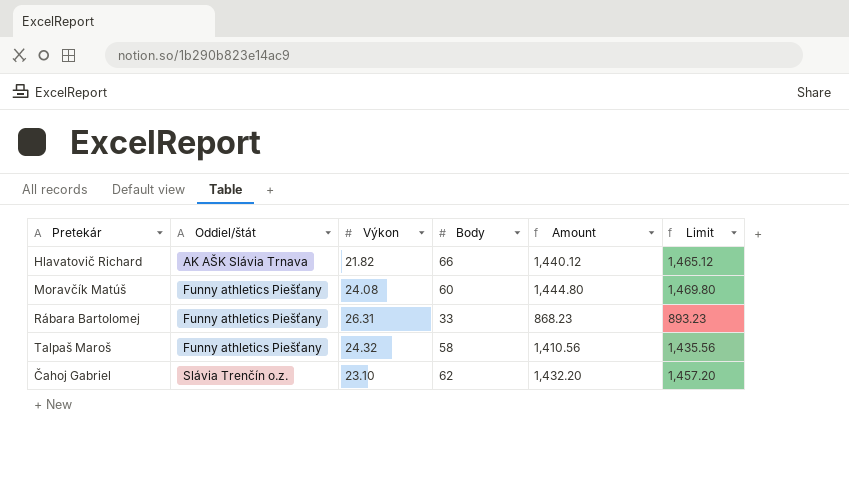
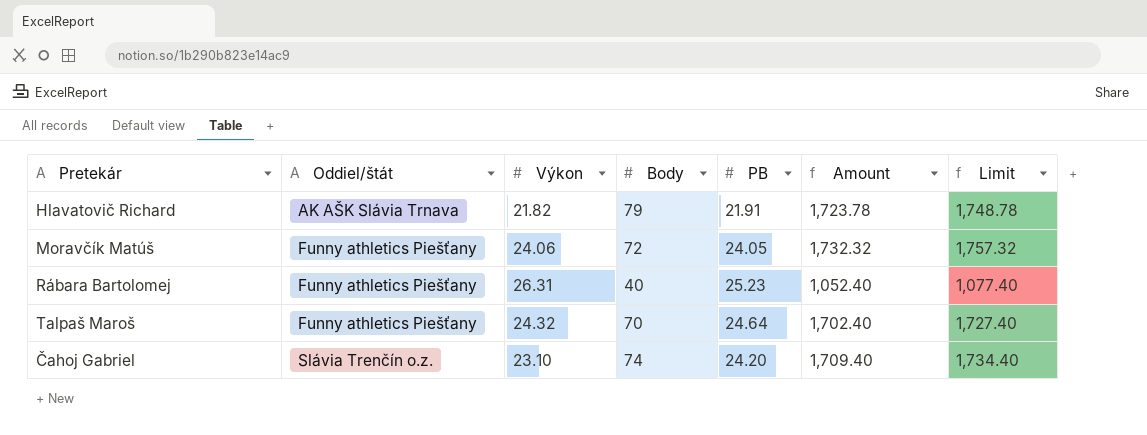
column PB | position: none -> 5
Hlavatovič Richard | Body: 66 -> 79
Hlavatovič Richard | Amount: 1,440.12 -> 1,723.78
Hlavatovič Richard | Limit: 1,465.12 -> 1,748.78
Moravčík Matúš | Výkon: 24.08 -> 24.06
Moravčík Matúš | Body: 60 -> 72
Moravčík Matúš | Amount: 1,444.80 -> 1,732.32
Moravčík Matúš | Limit: 1,469.80 -> 1,757.32
Rábara Bartolomej | Body: 33 -> 40
Rábara Bartolomej | Amount: 868.23 -> 1,052.40
Rábara Bartolomej | Limit: 893.23 -> 1,077.40
Talpaš Maroš | Body: 58 -> 70
Talpaš Maroš | Amount: 1,410.56 -> 1,702.40
Talpaš Maroš | Limit: 1,435.56 -> 1,727.40
Čahoj Gabriel | Body: 62 -> 74
Čahoj Gabriel | Amount: 1,432.20 -> 1,709.40
Čahoj Gabriel | Limit: 1,457.20 -> 1,734.40

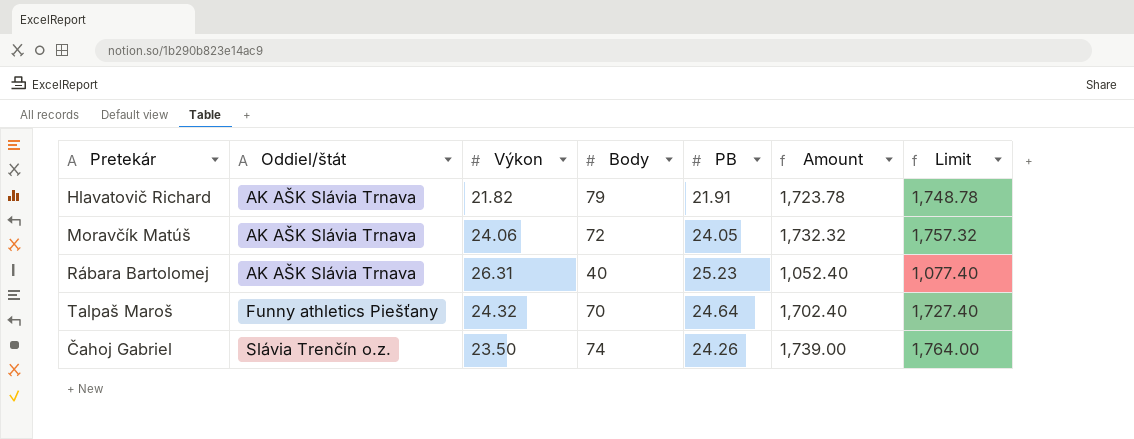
Moravčík Matúš | Oddiel/štát: Funny athletics Piešťany -> AK AŠK Slávia Trnava
Rábara Bartolomej | Oddiel/štát: Funny athletics Piešťany -> AK AŠK Slávia Trnava
Čahoj Gabriel | Výkon: 23.10 -> 23.50
Čahoj Gabriel | PB: 24.20 -> 24.26
Čahoj Gabriel | Amount: 1,709.40 -> 1,739.00
Čahoj Gabriel | Limit: 1,734.40 -> 1,764.00

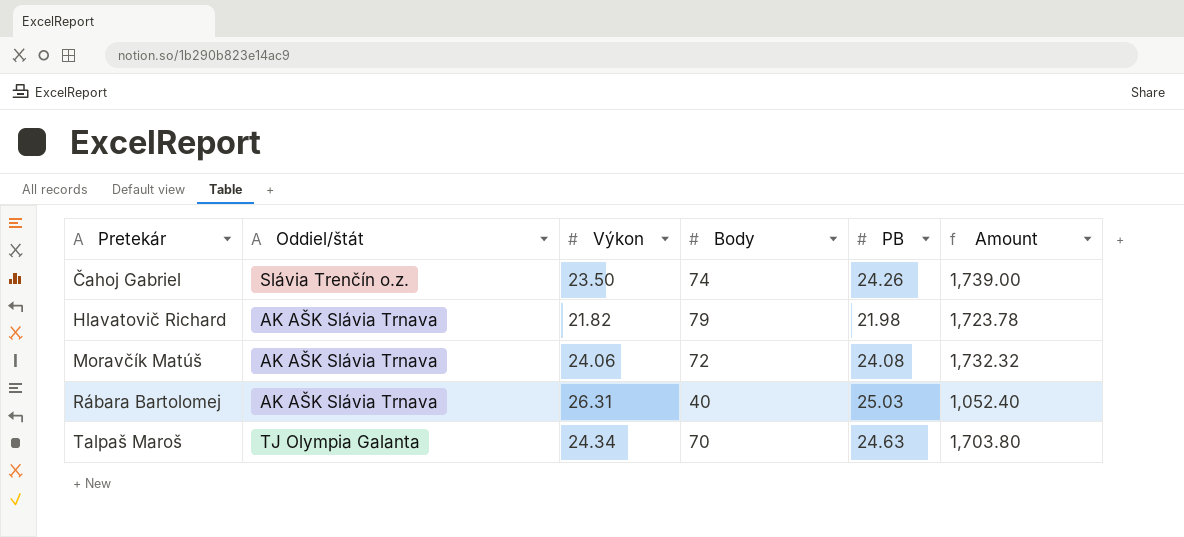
row order: Oddiel/štát ascending -> Pretekár ascending
column Limit | formula: [Amount] + 25 -> none
Hlavatovič Richard | PB: 21.91 -> 21.98
Moravčík Matúš | PB: 24.05 -> 24.08
Rábara Bartolomej | PB: 25.23 -> 25.03
Talpaš Maroš | Oddiel/štát: Funny athletics Piešťany -> TJ Olympia Galanta
Talpaš Maroš | Výkon: 24.32 -> 24.34
Talpaš Maroš | PB: 24.64 -> 24.63
Talpaš Maroš | Amount: 1,702.40 -> 1,703.80

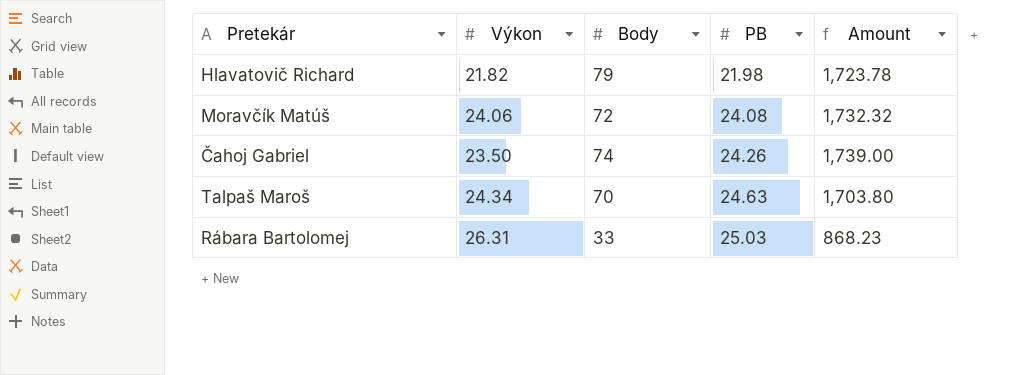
row order: Pretekár ascending -> PB ascending
column Oddiel/štát | position: 2 -> none
Rábara Bartolomej | Body: 40 -> 33
Rábara Bartolomej | Amount: 1,052.40 -> 868.23

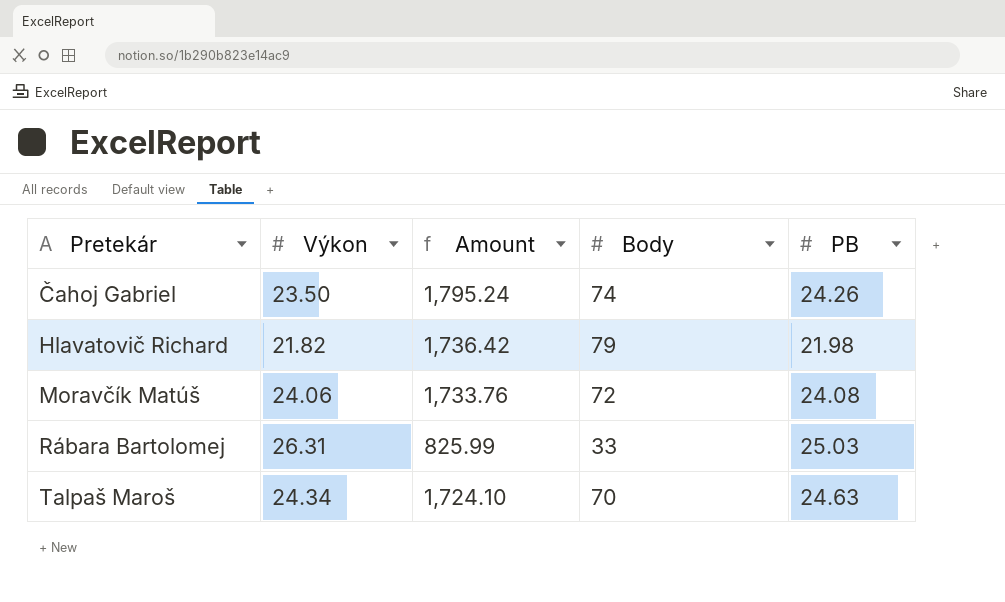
row order: PB ascending -> Pretekár ascending
column Amount | formula: [Výkon] * [Body] -> [Body] * [PB]
column Amount | position: 5 -> 3

